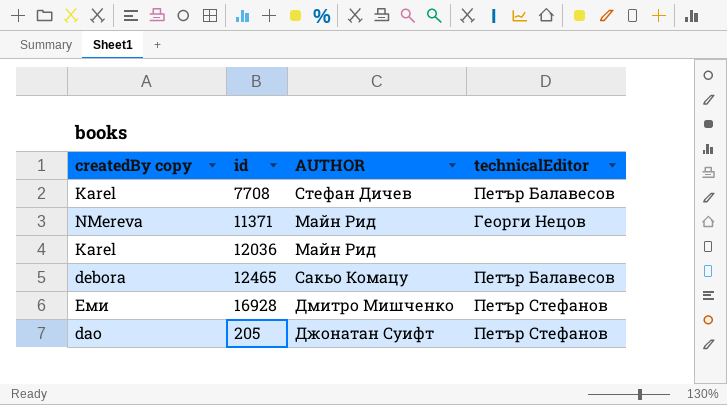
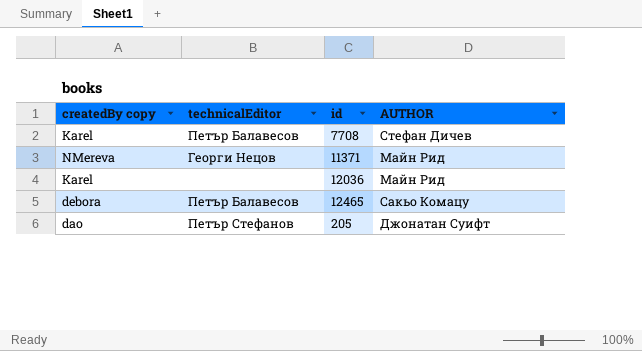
column technicalEditor | position: 4 -> 2
row 16928: Еми | Дмитро Мишченко | Петър Стефанов -> none

